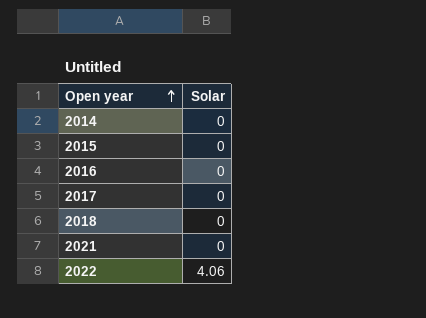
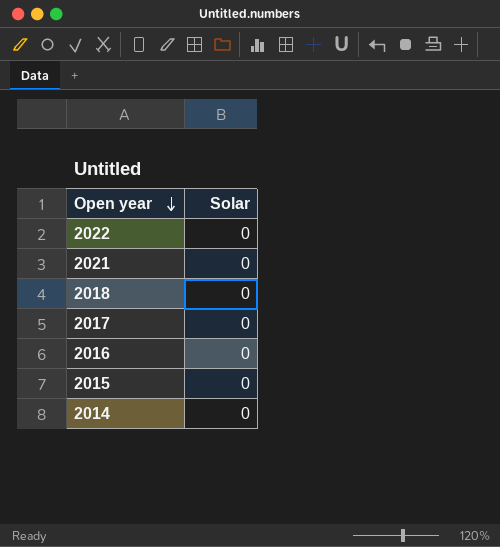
row order: Open year ascending -> Open year descending
2022 | Solar: 4.06 -> 0

